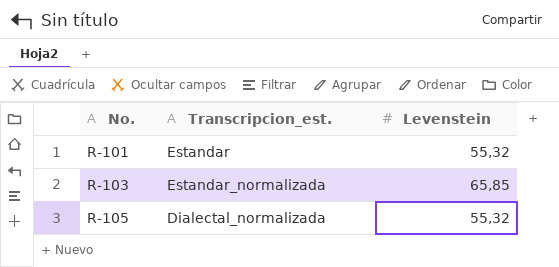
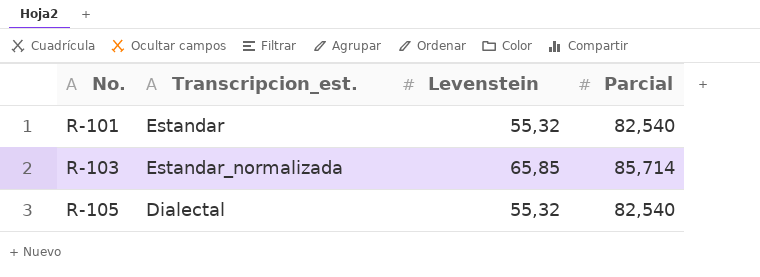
column Parcial | position: none -> 4
R-105 | Transcripcion_est.: Dialectal_normalizada -> Dialectal

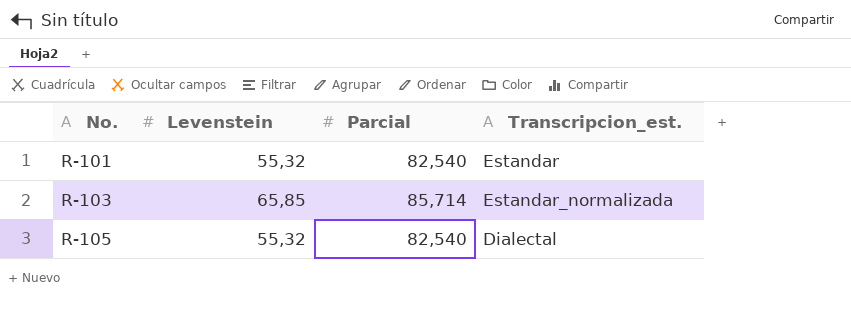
column Transcripcion_est. | position: 2 -> 4

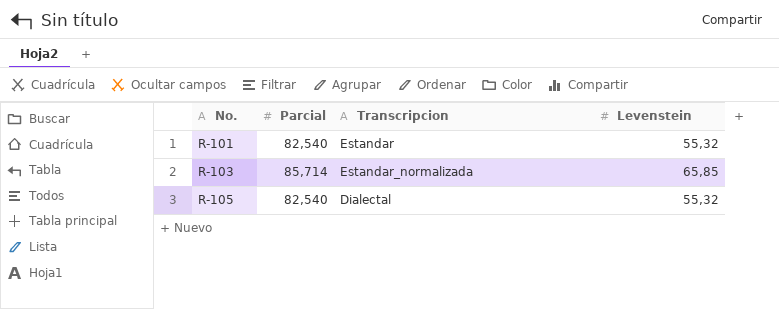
column name: Transcripcion_est. -> Transcripcion
column Levenstein | position: 2 -> 4

